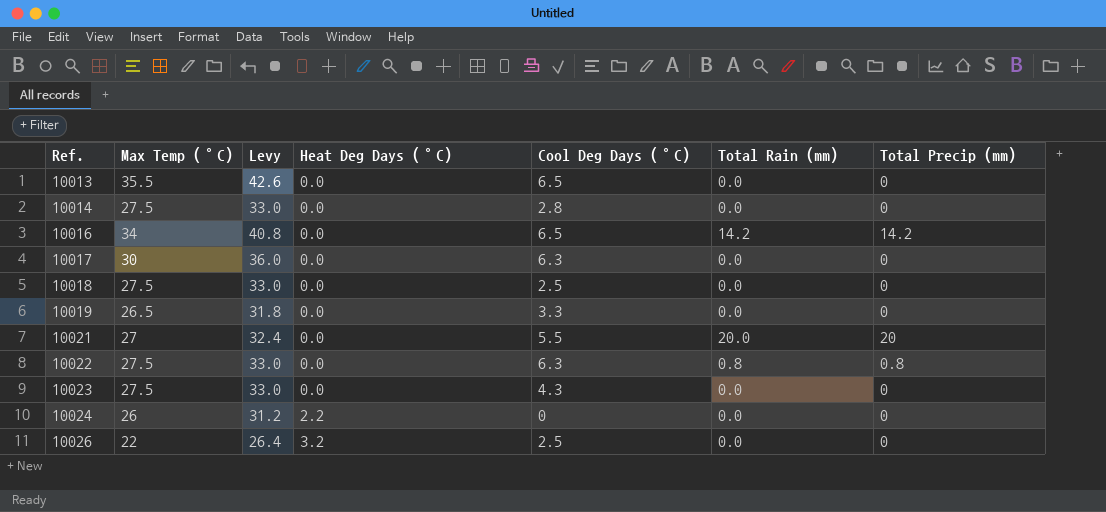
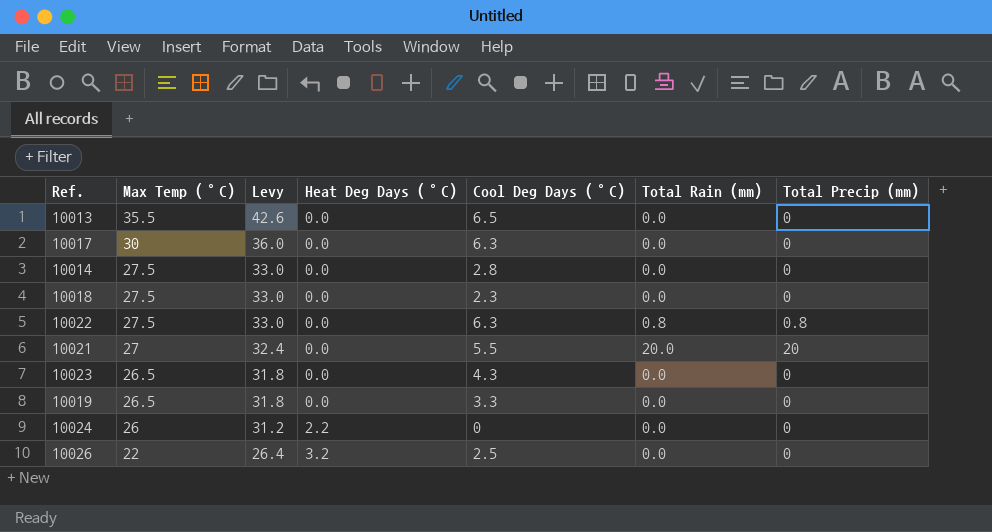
row order: Ref. ascending -> Max Temp (°C) descending
row 10016: 34 | 40.8 | 0.0 | 6.5 | 14.2 | 14.2 -> none
10018 | Cool Deg Days (°C): 2.5 -> 2.3
10023 | Max Temp (°C): 27.5 -> 26.5
10023 | Levy: 33.0 -> 31.8

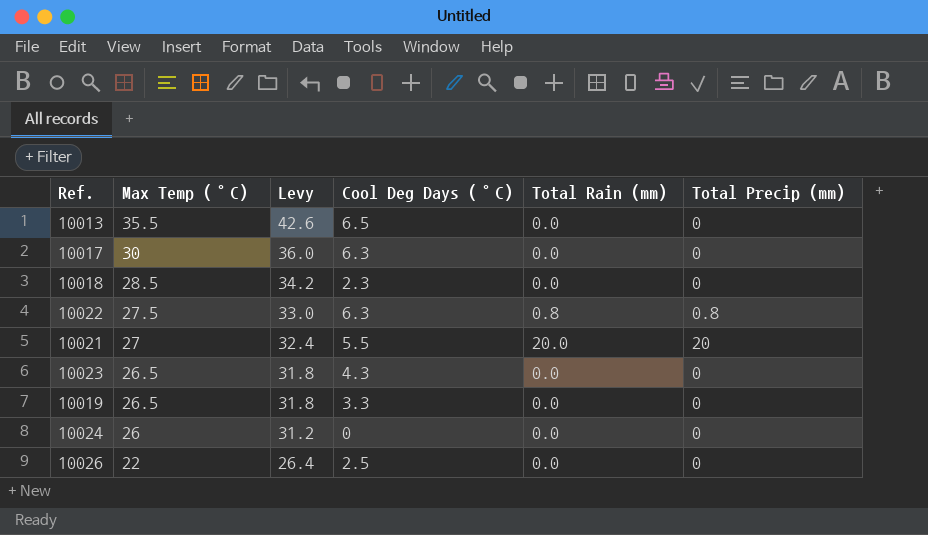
column Heat Deg Days (°C) | position: 4 -> none
row 10014: 27.5 | 33.0 | 0.0 | 2.8 | 0.0 | 0 -> none
10018 | Max Temp (°C): 27.5 -> 28.5
10018 | Levy: 33.0 -> 34.2

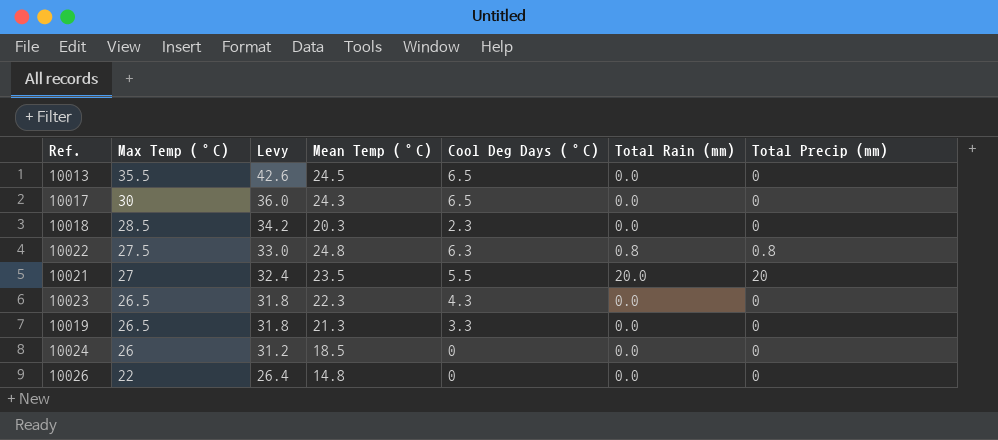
column Mean Temp (°C) | position: none -> 4
10017 | Cool Deg Days (°C): 6.3 -> 6.5
10026 | Cool Deg Days (°C): 2.5 -> 0

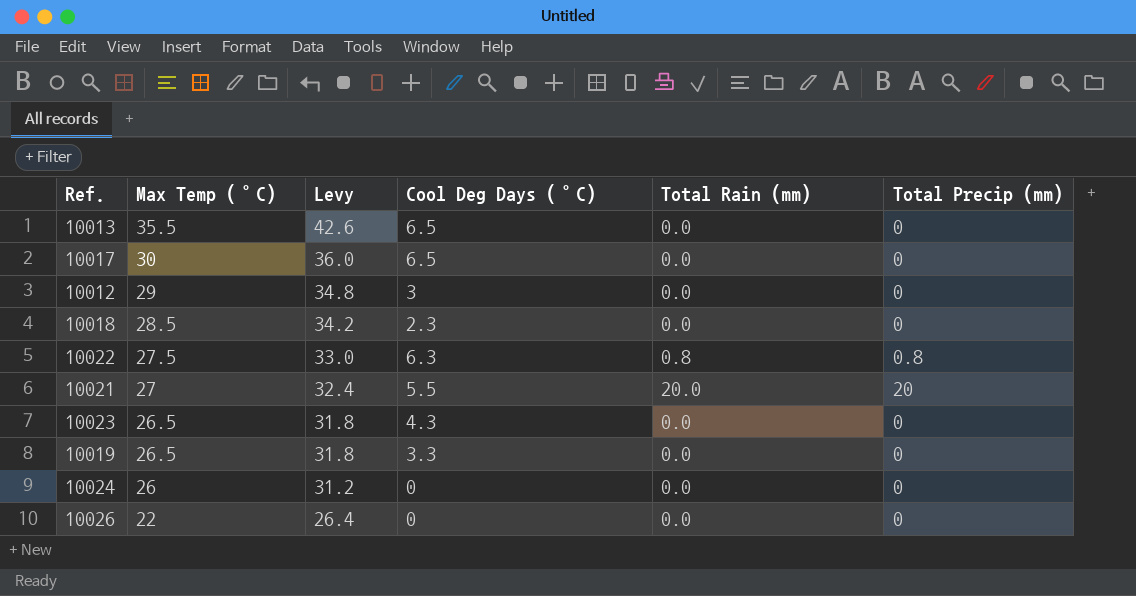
column Mean Temp (°C) | position: 4 -> none
row 10012: none -> 29 | 34.8 | 3 | 0.0 | 0

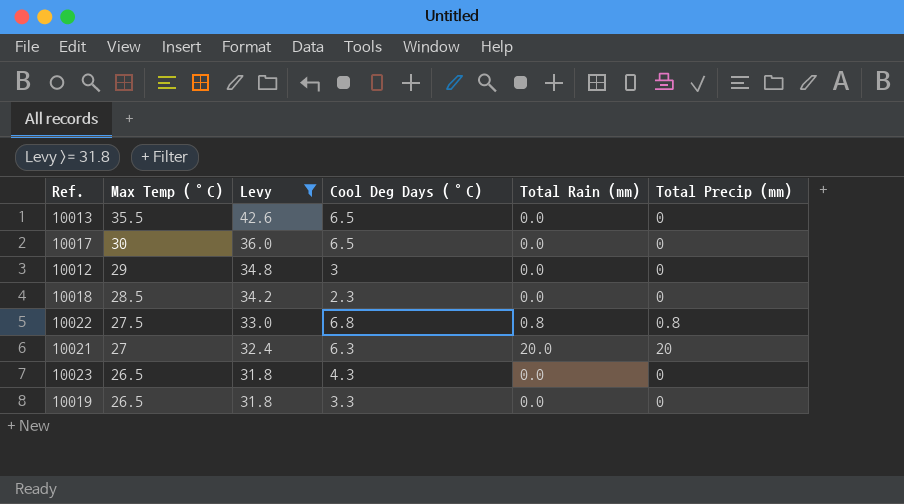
filter: none -> Levy >= 31.8
10022 | Cool Deg Days (°C): 6.3 -> 6.8
10021 | Cool Deg Days (°C): 5.5 -> 6.3

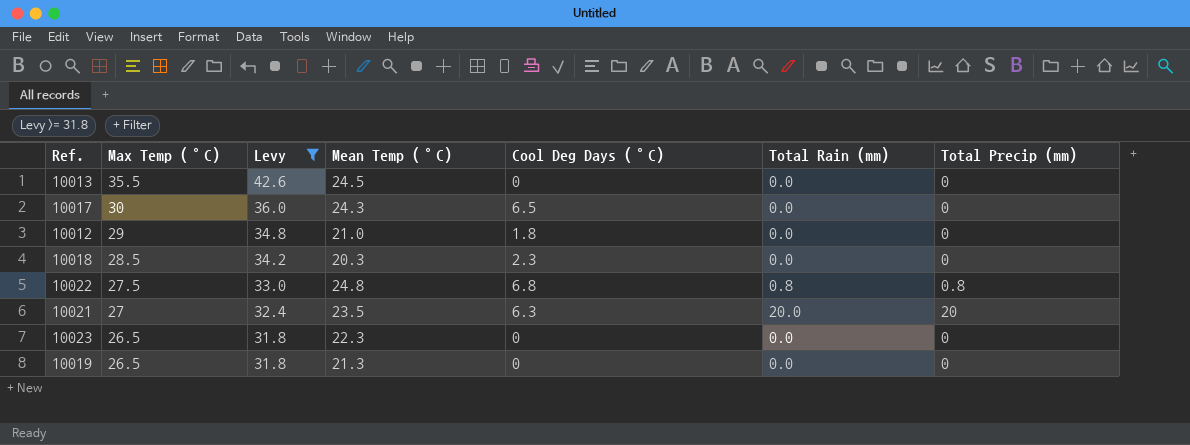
column Mean Temp (°C) | position: none -> 4
10013 | Cool Deg Days (°C): 6.5 -> 0
10012 | Cool Deg Days (°C): 3 -> 1.8
10023 | Cool Deg Days (°C): 4.3 -> 0
10019 | Cool Deg Days (°C): 3.3 -> 0

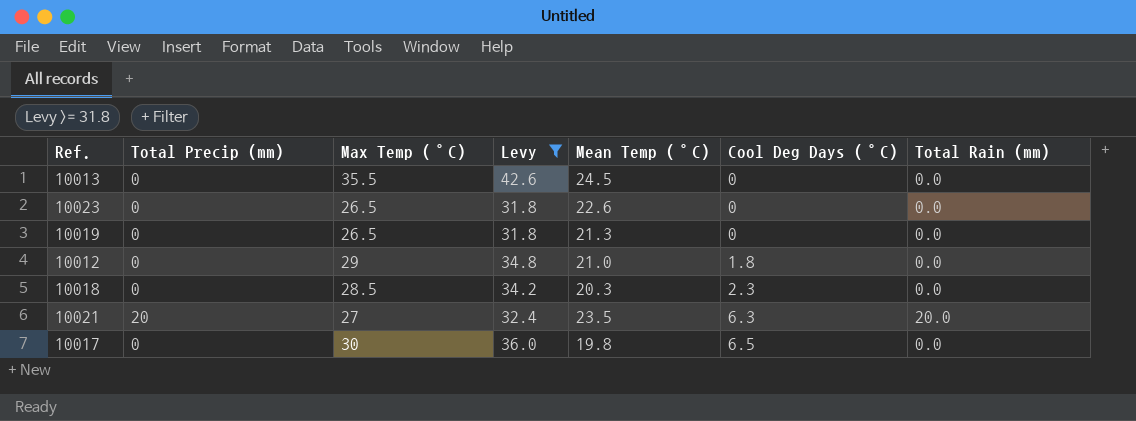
row order: Max Temp (°C) descending -> Cool Deg Days (°C) ascending
column Total Precip (mm) | position: 7 -> 2
row 10022: 27.5 | 33.0 | 24.8 | 6.8 | 0.8 | 0.8 -> none
10023 | Mean Temp (°C): 22.3 -> 22.6
10017 | Mean Temp (°C): 24.3 -> 19.8

